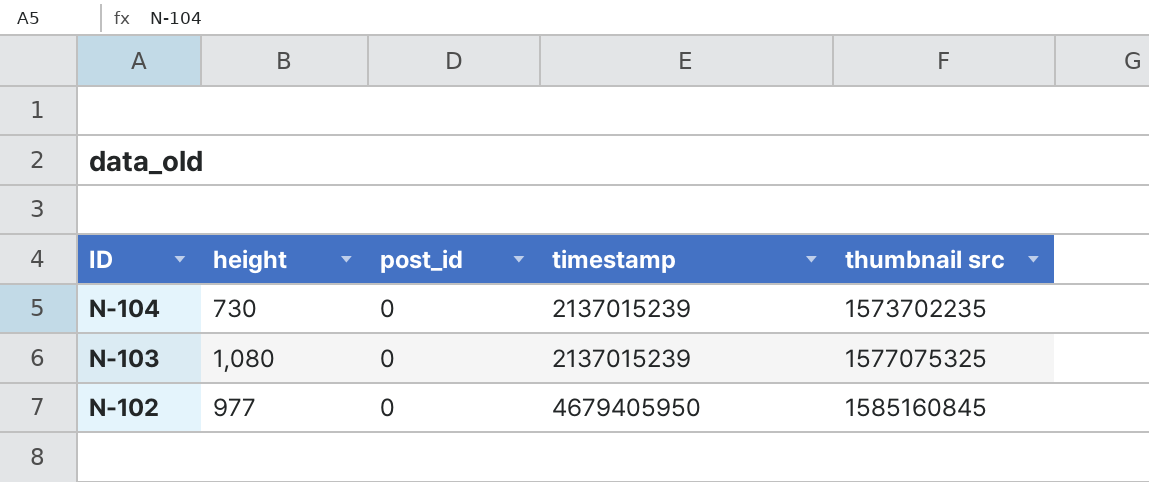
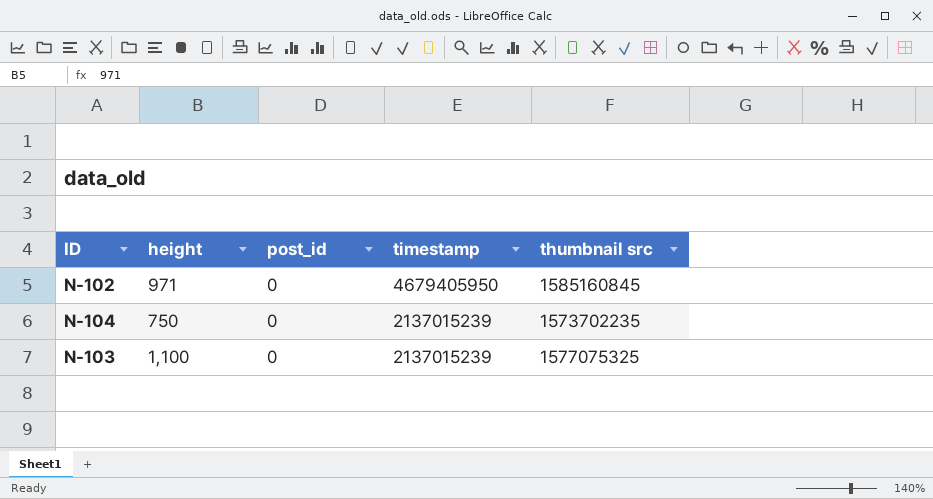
row order: ID descending -> timestamp descending
N-102 | height: 977 -> 971
N-104 | height: 730 -> 750
N-103 | height: 1,080 -> 1,100

